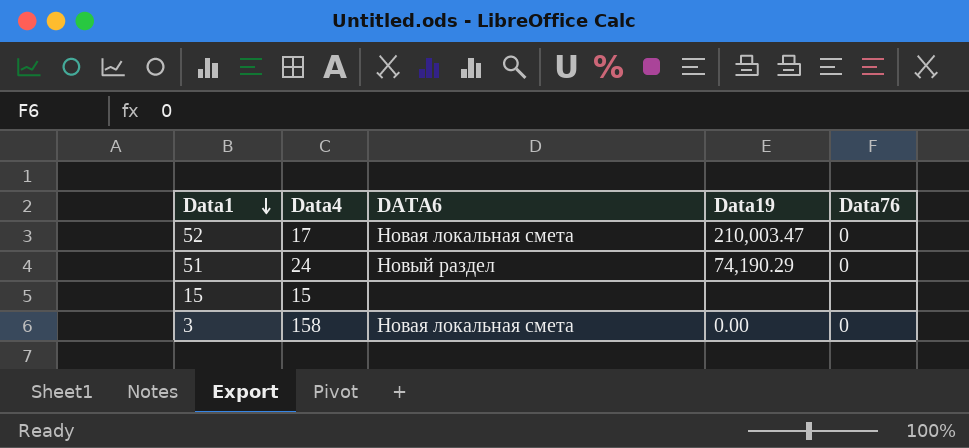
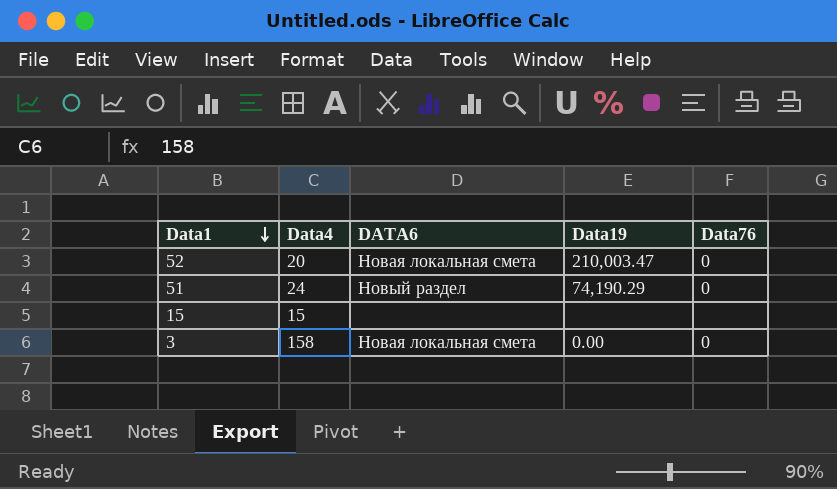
52 | Data4: 17 -> 20

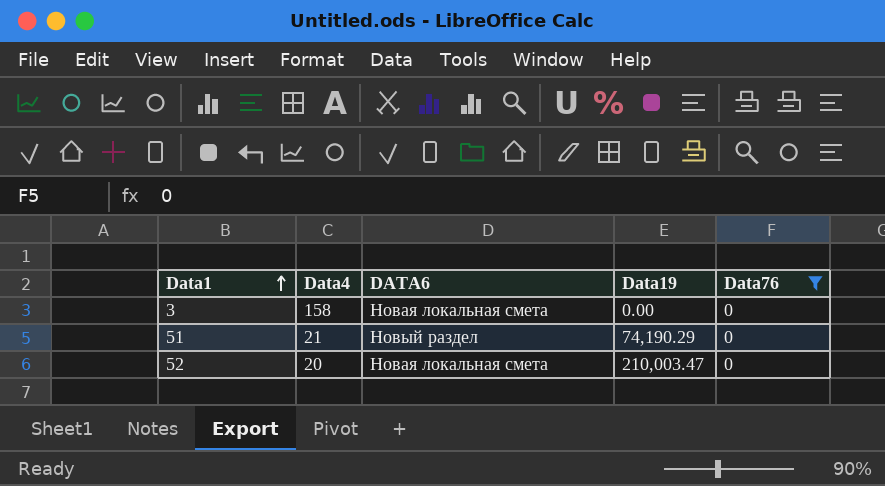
filter: none -> Data76 = 0
row order: Data1 descending -> Data1 ascending
51 | Data4: 24 -> 21

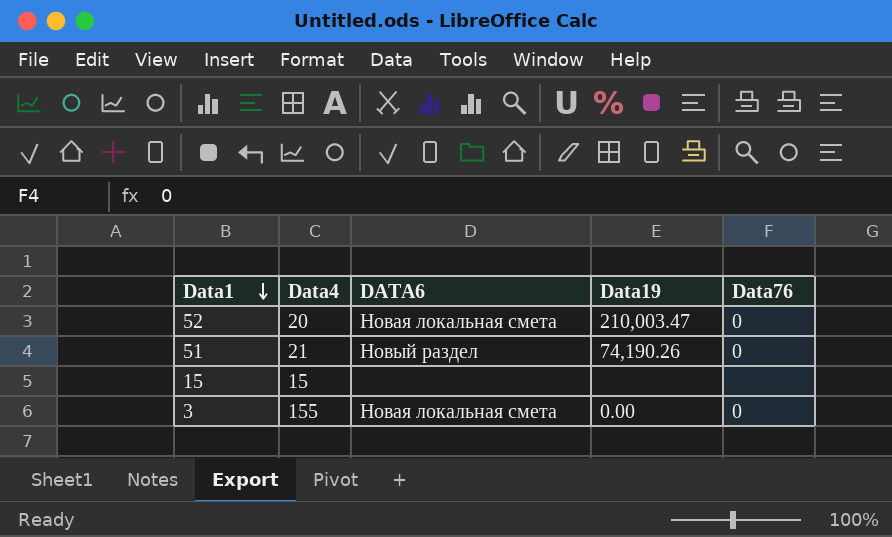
filter: Data76 = 0 -> none
row order: Data1 ascending -> Data1 descending
51 | Data19: 74,190.29 -> 74,190.26
3 | Data4: 158 -> 155

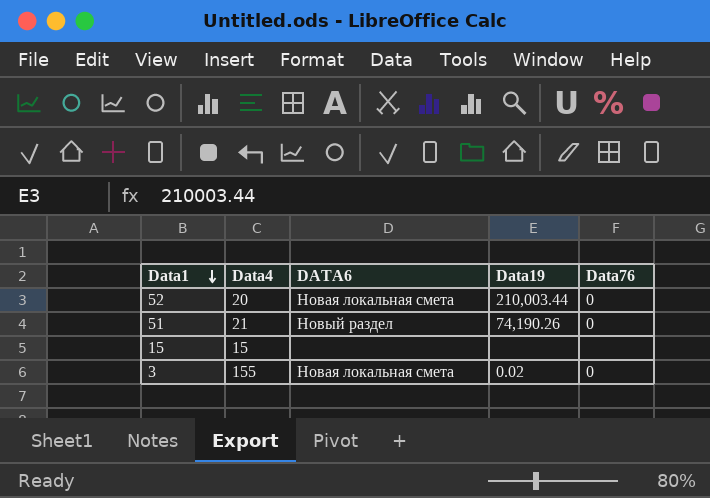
52 | Data19: 210,003.47 -> 210,003.44
3 | Data19: 0.00 -> 0.02

